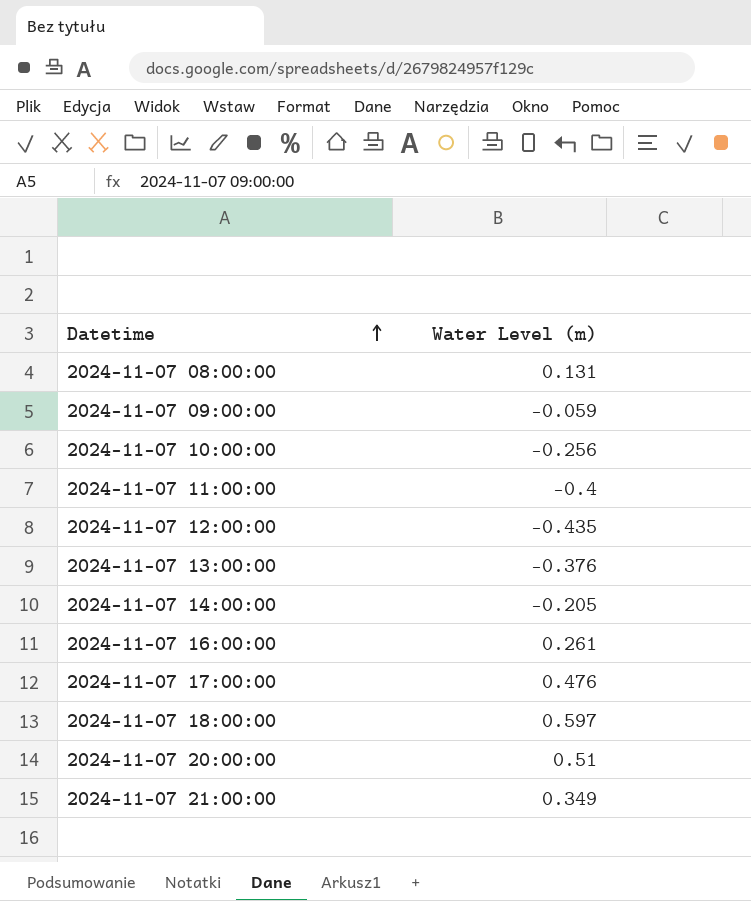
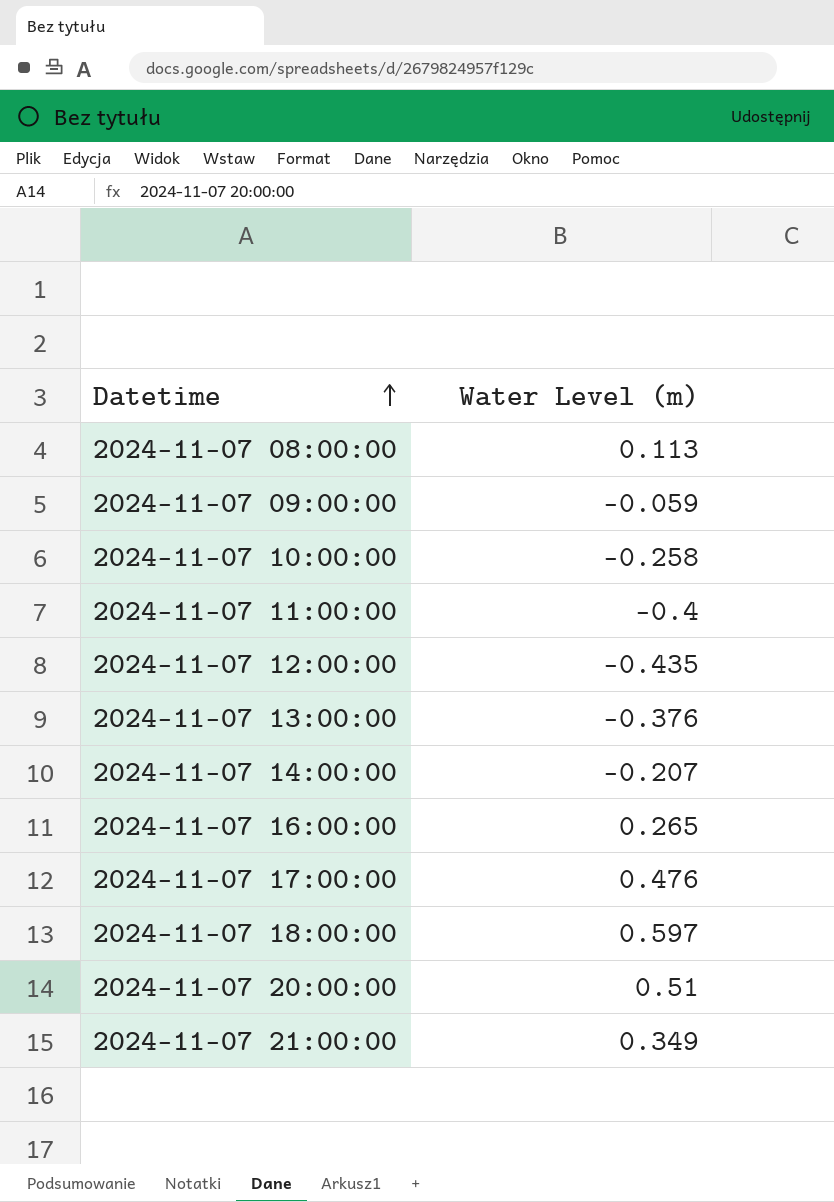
2024-11-07 08:00:00 | Water Level (m): 0.131 -> 0.113
2024-11-07 10:00:00 | Water Level (m): -0.256 -> -0.258
2024-11-07 14:00:00 | Water Level (m): -0.205 -> -0.207
2024-11-07 16:00:00 | Water Level (m): 0.261 -> 0.265

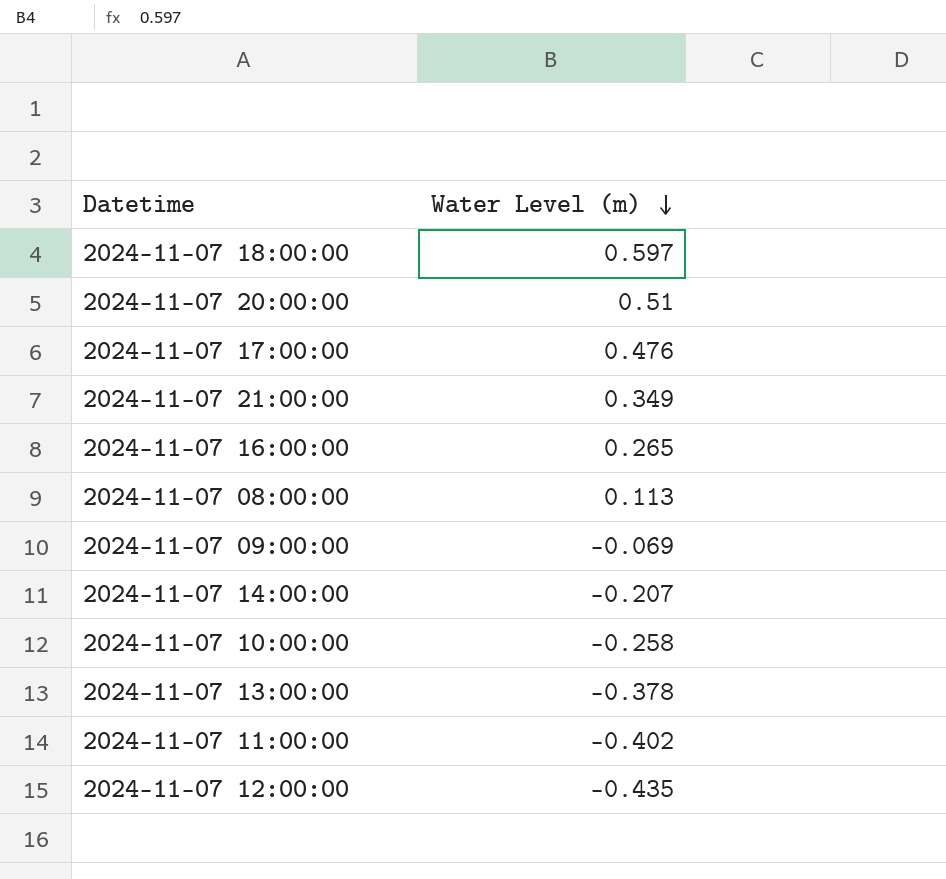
row order: Datetime ascending -> Water Level (m) descending
2024-11-07 09:00:00 | Water Level (m): -0.059 -> -0.069
2024-11-07 13:00:00 | Water Level (m): -0.376 -> -0.378
2024-11-07 11:00:00 | Water Level (m): -0.4 -> -0.402

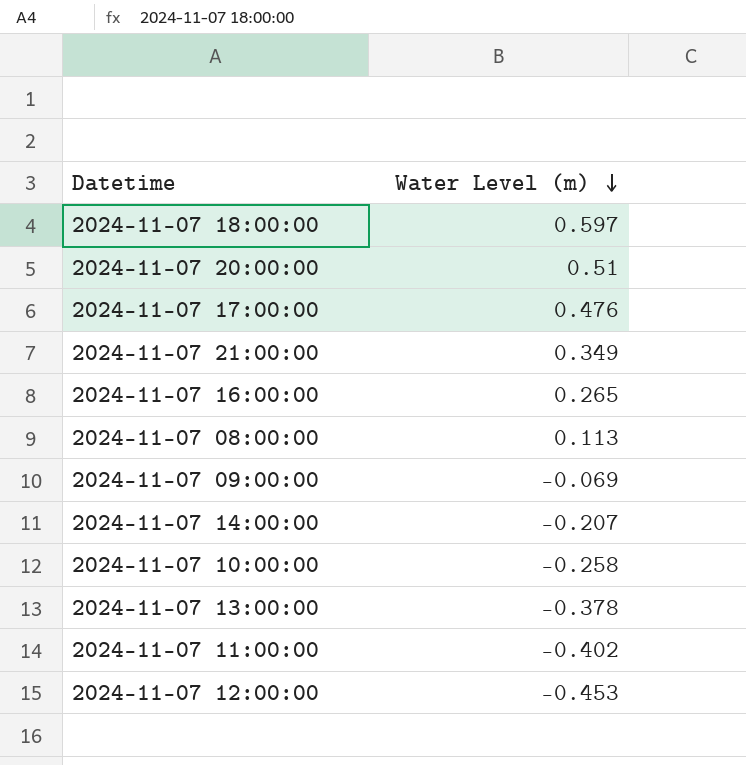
2024-11-07 12:00:00 | Water Level (m): -0.435 -> -0.453

